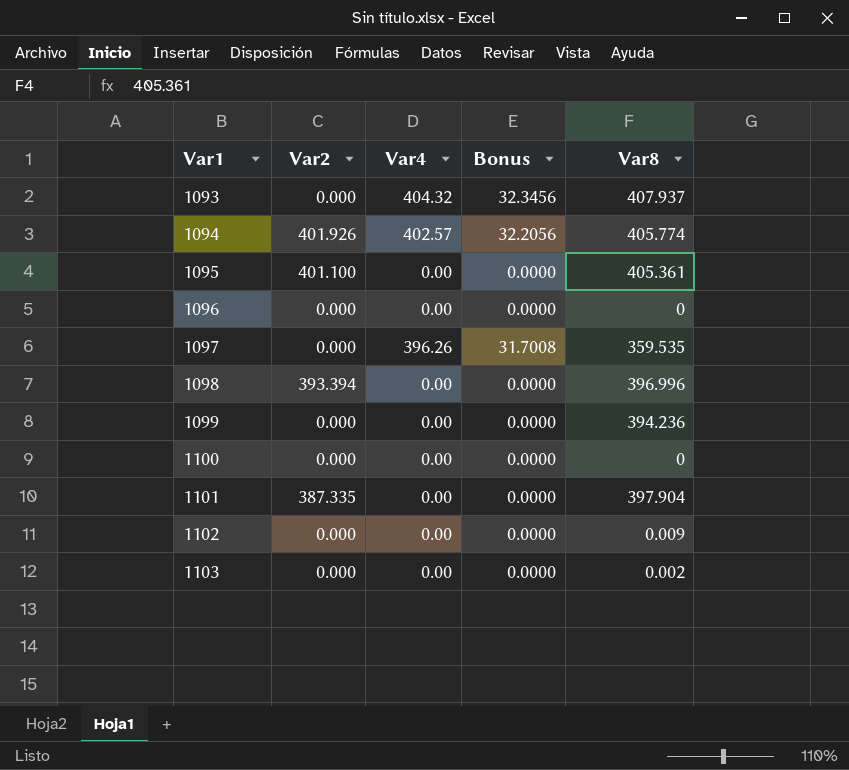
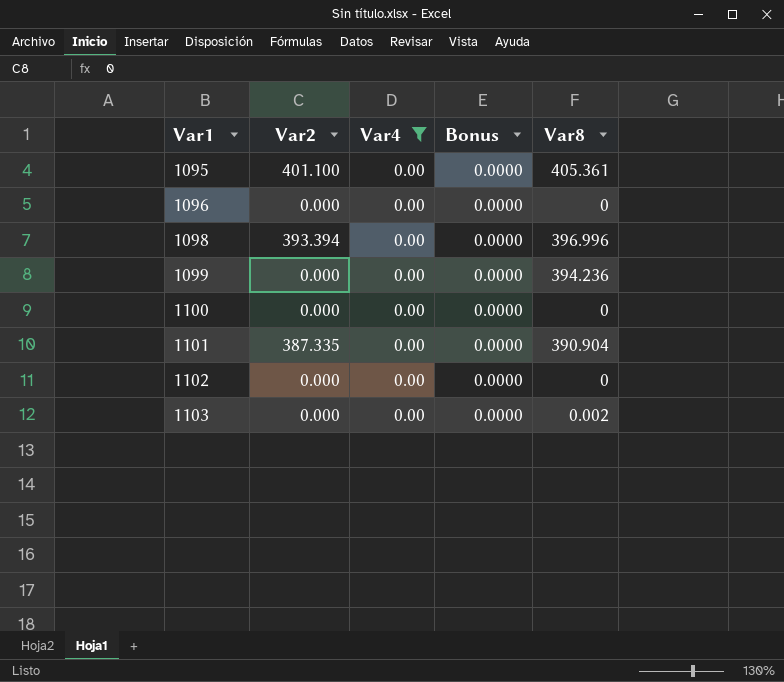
filter: none -> Var4 = 0.00
1101 | Var8: 397.904 -> 390.904
1102 | Var8: 0.009 -> 0

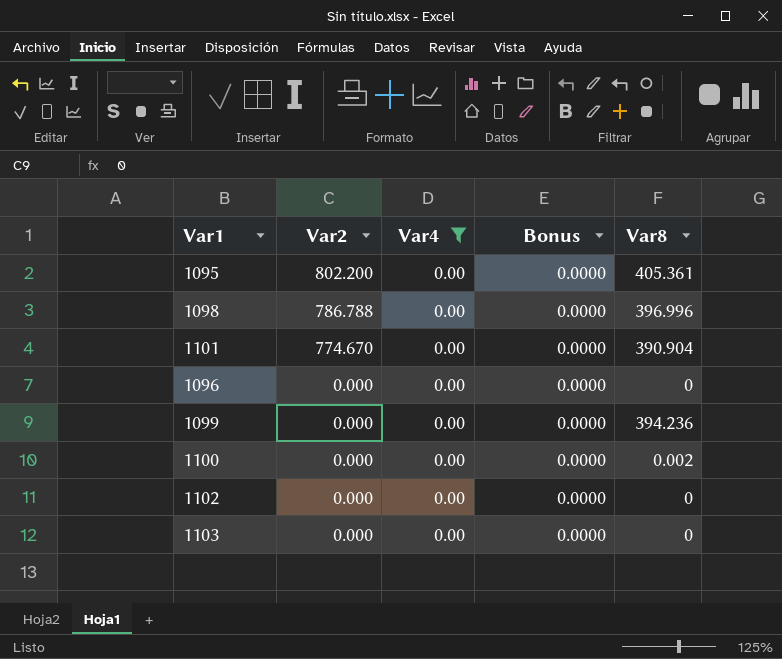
row order: Var1 ascending -> Var2 descending
1095 | Var2: 401.100 -> 802.200
1098 | Var2: 393.394 -> 786.788
1101 | Var2: 387.335 -> 774.670
1100 | Var8: 0 -> 0.002
1103 | Var8: 0.002 -> 0

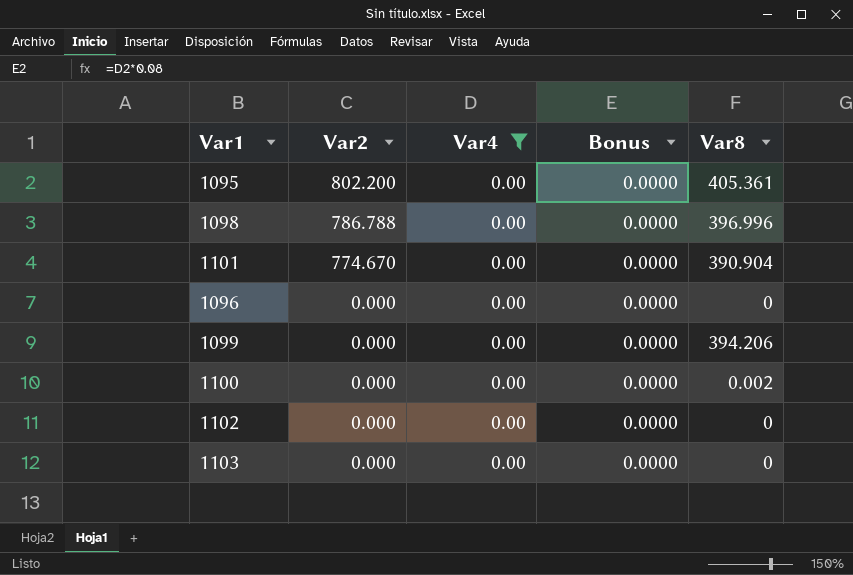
1099 | Var8: 394.236 -> 394.206

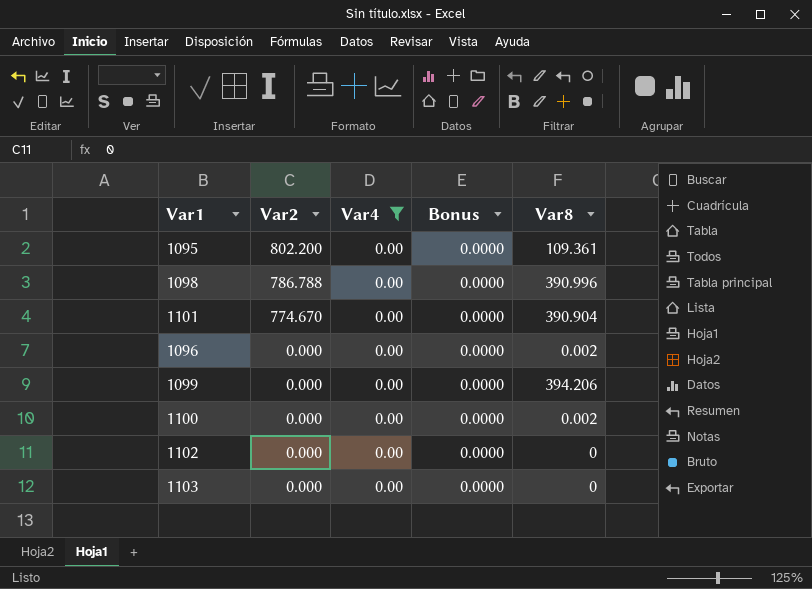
1095 | Var8: 405.361 -> 109.361
1098 | Var8: 396.996 -> 390.996
1096 | Var8: 0 -> 0.002

